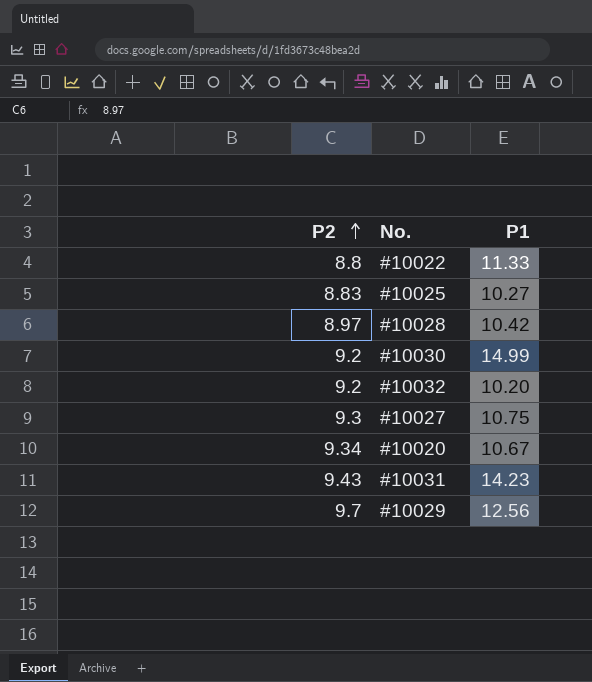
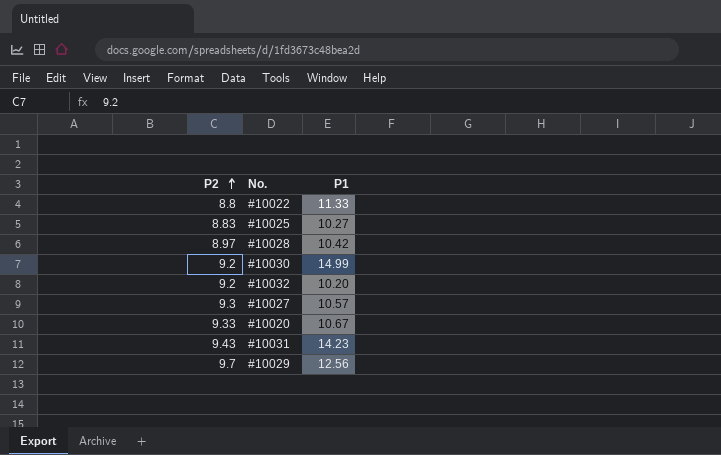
#10027 | P1: 10.75 -> 10.57
#10020 | P2: 9.34 -> 9.33

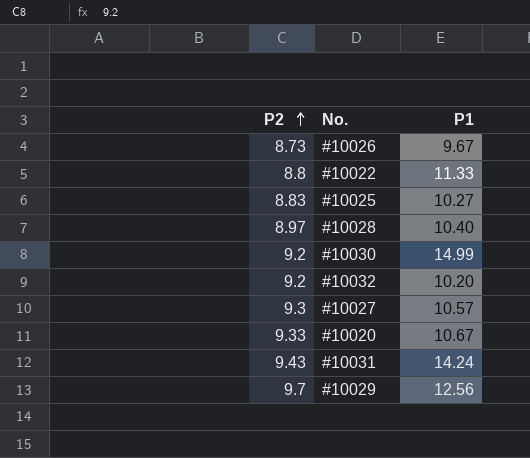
row #10026: none -> 8.73 | 9.67
#10028 | P1: 10.42 -> 10.40
#10031 | P1: 14.23 -> 14.24

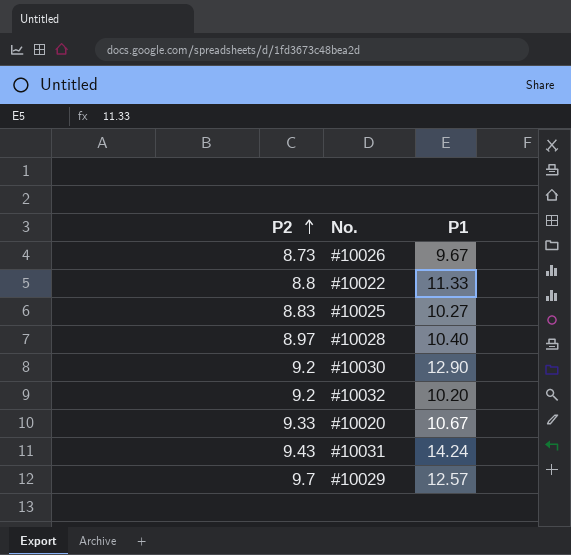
row #10027: 9.3 | 10.57 -> none
#10030 | P1: 14.99 -> 12.90
#10029 | P1: 12.56 -> 12.57

